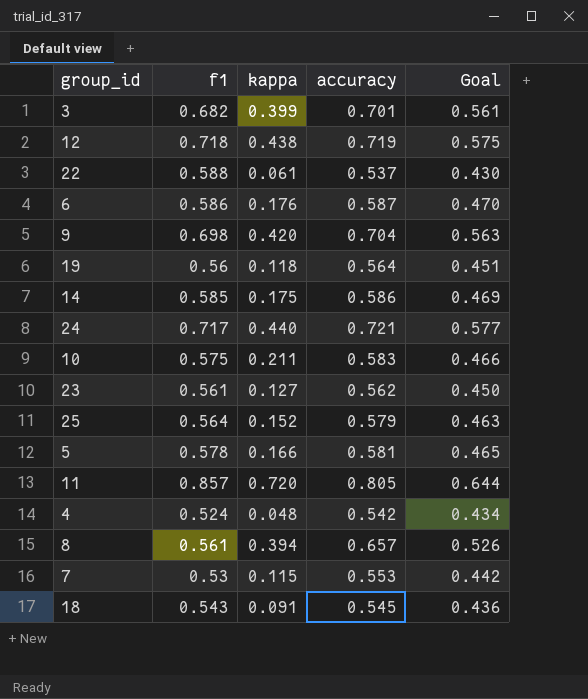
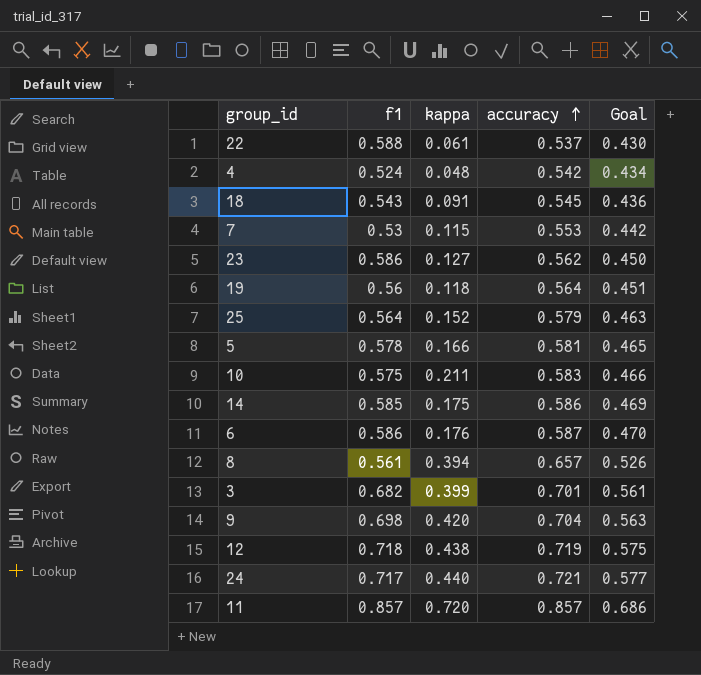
row order: none -> accuracy ascending
23 | f1: 0.561 -> 0.586
11 | accuracy: 0.805 -> 0.857
11 | Goal: 0.644 -> 0.686

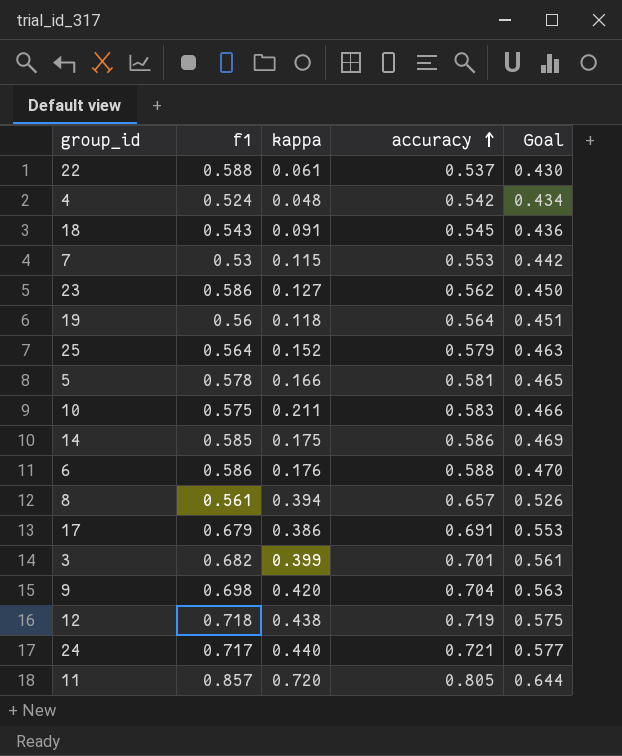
6 | accuracy: 0.587 -> 0.588
row 17: none -> 0.679 | 0.386 | 0.691 | 0.553
11 | accuracy: 0.857 -> 0.805
11 | Goal: 0.686 -> 0.644

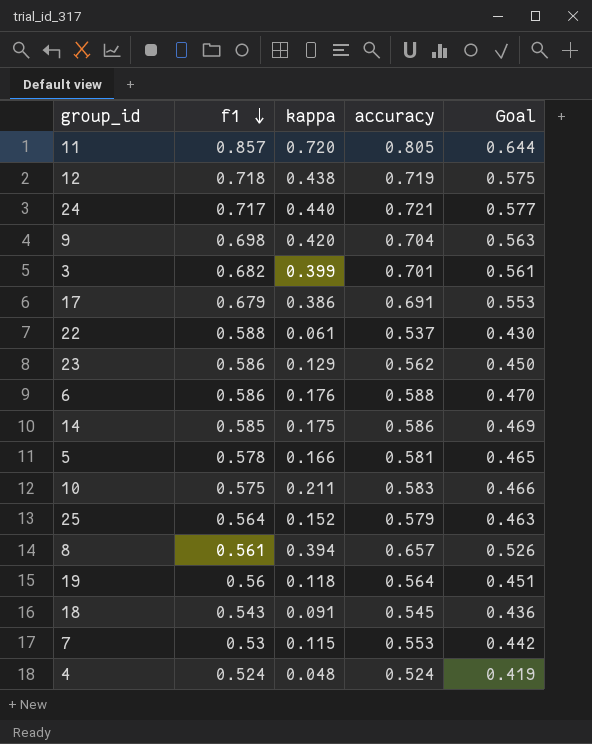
row order: accuracy ascending -> f1 descending
23 | kappa: 0.127 -> 0.129
4 | accuracy: 0.542 -> 0.524
4 | Goal: 0.434 -> 0.419

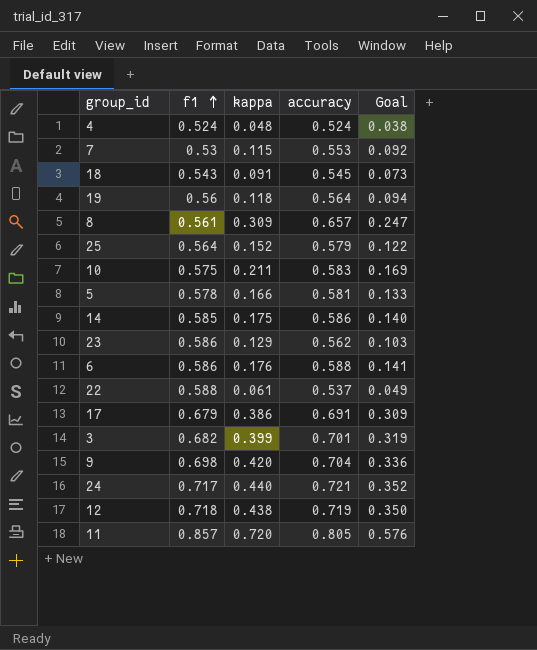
row order: f1 descending -> f1 ascending
column Goal | formula: [accuracy] * 0.8 -> [kappa] * 0.8
8 | kappa: 0.394 -> 0.309

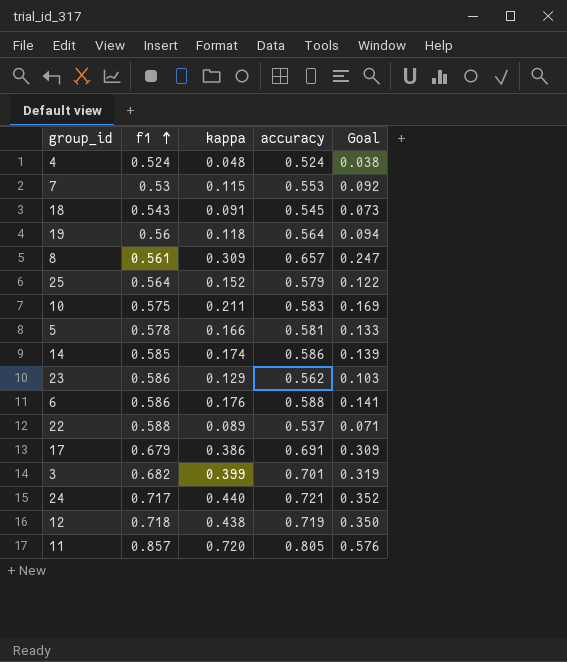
row 9: 0.698 | 0.420 | 0.704 | 0.336 -> none
14 | kappa: 0.175 -> 0.174
14 | Goal: 0.140 -> 0.139
22 | kappa: 0.061 -> 0.089
22 | Goal: 0.049 -> 0.071

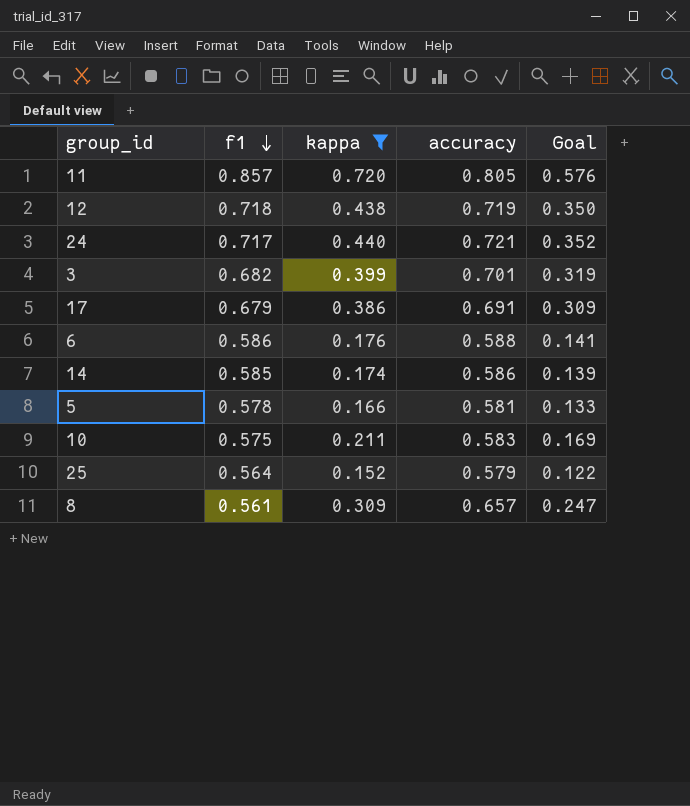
filter: none -> kappa >= 0.152
row order: f1 ascending -> f1 descending

